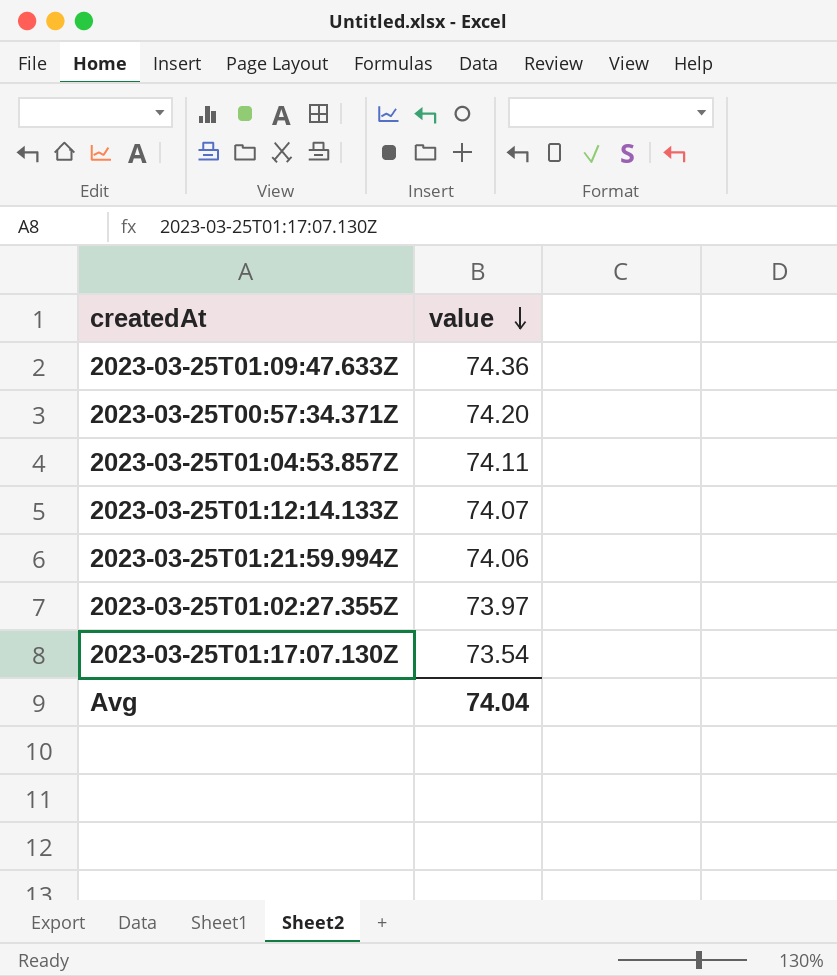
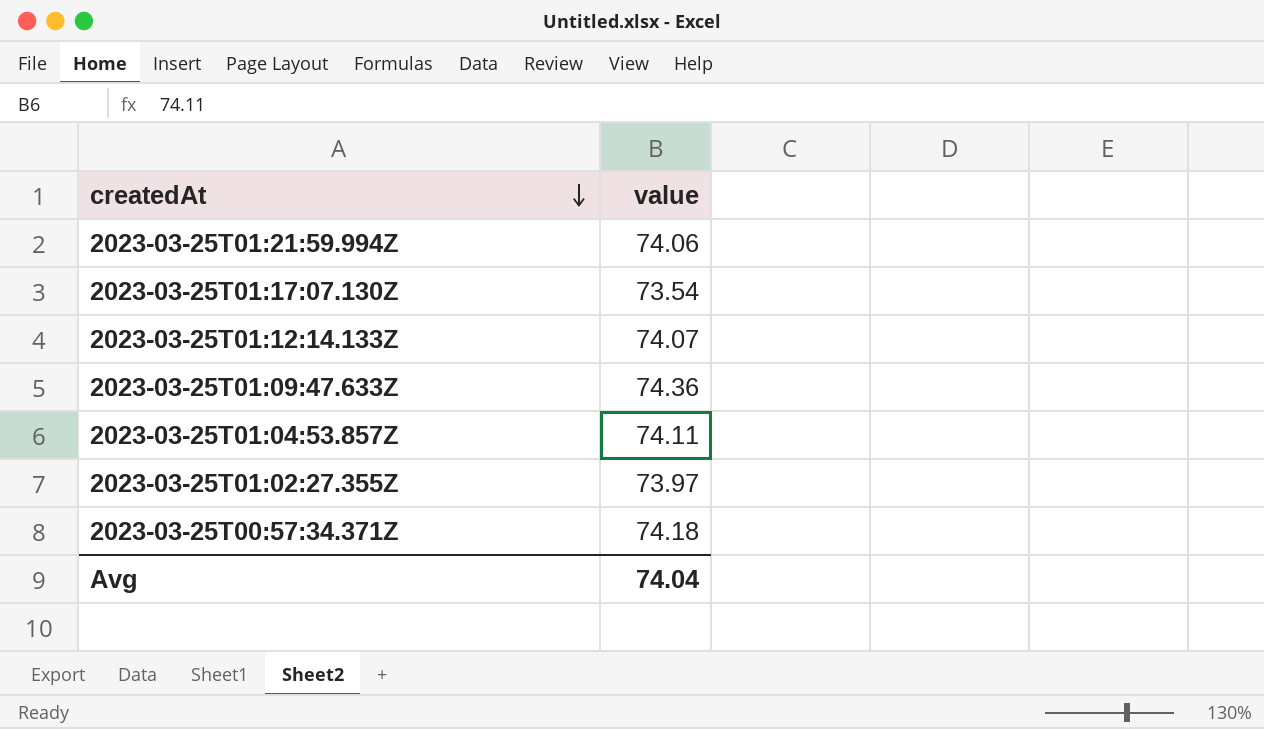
row order: value descending -> createdAt descending
2023-03-25T00:57:34.371Z | value: 74.20 -> 74.18

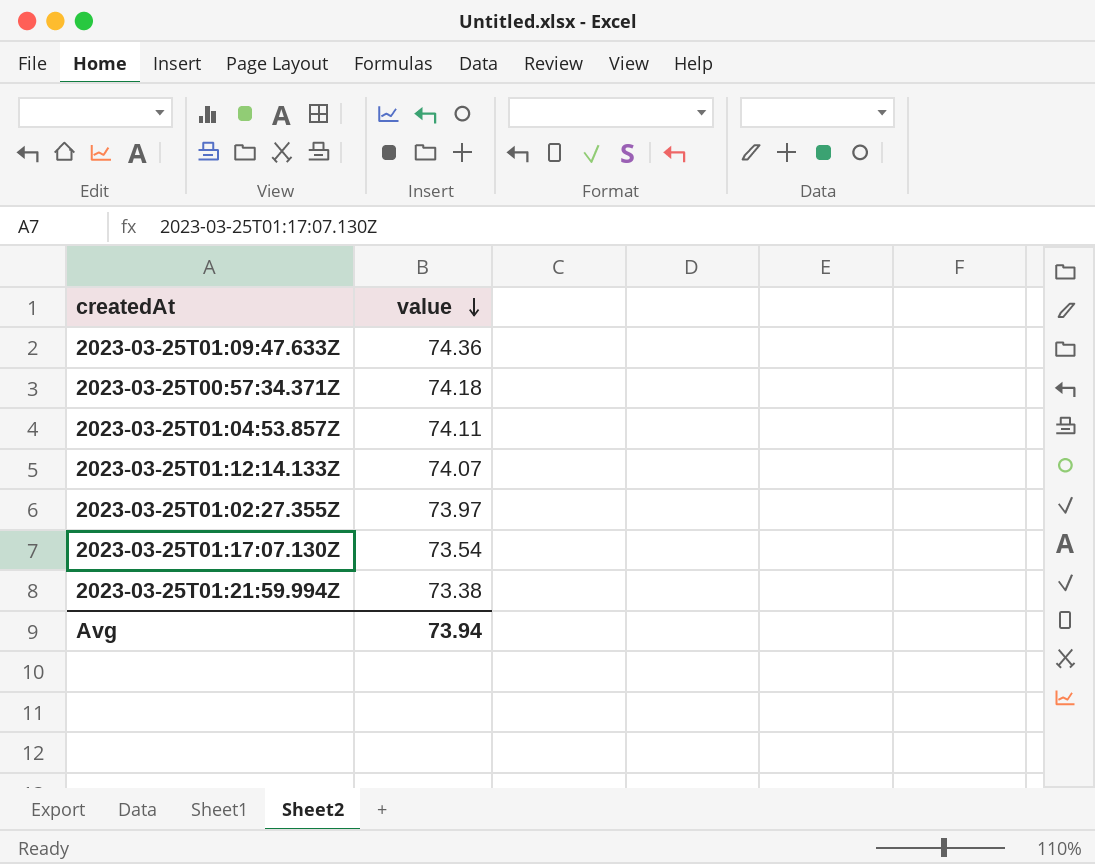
row order: createdAt descending -> value descending
2023-03-25T01:21:59.994Z | value: 74.06 -> 73.38
Avg | value: 74.04 -> 73.94

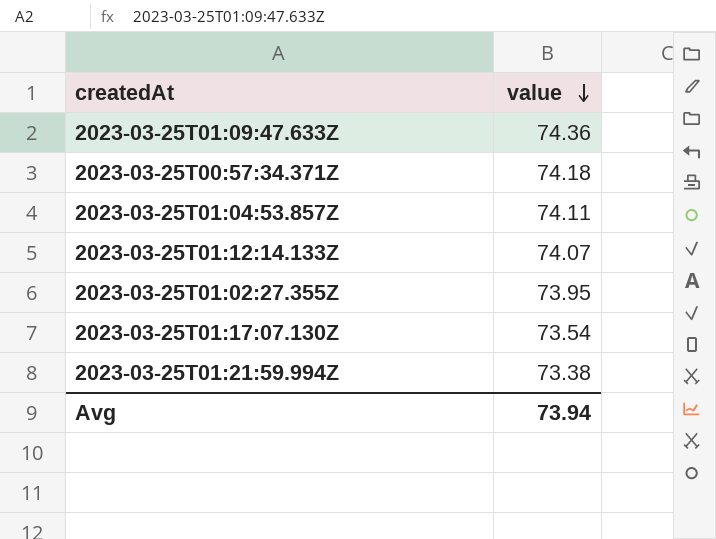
2023-03-25T01:02:27.355Z | value: 73.97 -> 73.95

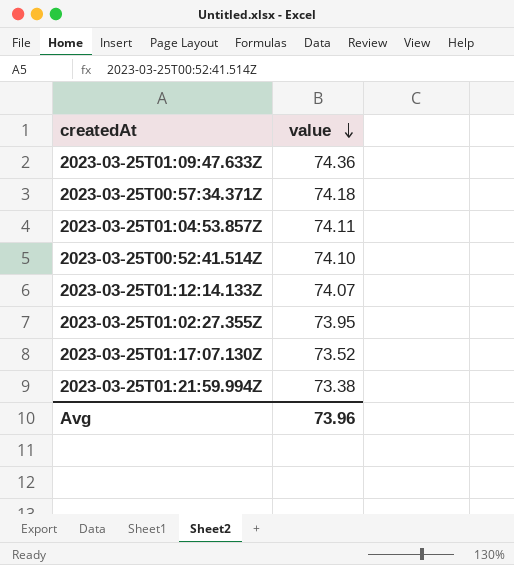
row 2023-03-25T00:52:41.514Z: none -> 74.10
2023-03-25T01:17:07.130Z | value: 73.54 -> 73.52
Avg | value: 73.94 -> 73.96

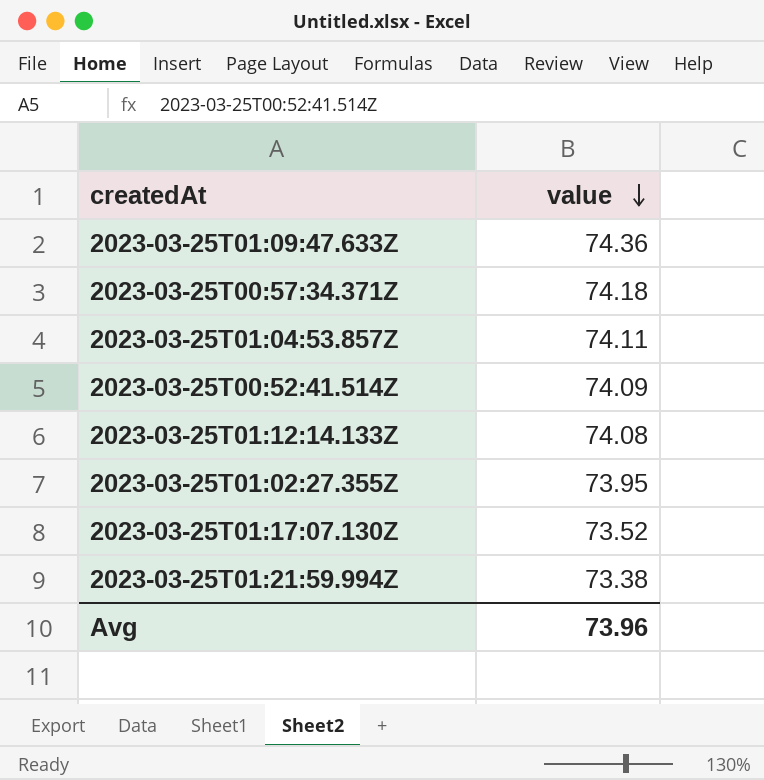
2023-03-25T00:52:41.514Z | value: 74.10 -> 74.09
2023-03-25T01:12:14.133Z | value: 74.07 -> 74.08

